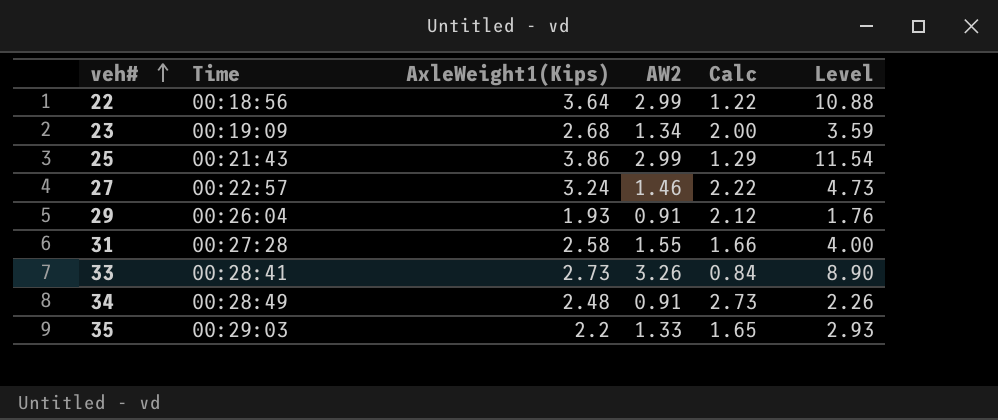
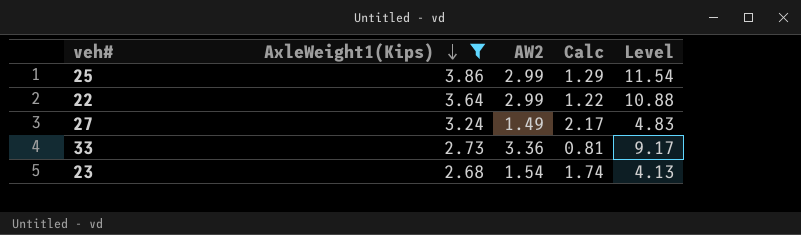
filter: none -> AxleWeight1(Kips) >= 2.68
row order: veh# ascending -> AxleWeight1(Kips) descending
column Time | position: 2 -> none
27 | AW2: 1.46 -> 1.49
27 | Calc: 2.22 -> 2.17
27 | Level: 4.73 -> 4.83
33 | AW2: 3.26 -> 3.36
33 | Calc: 0.84 -> 0.81
33 | Level: 8.90 -> 9.17
23 | AW2: 1.34 -> 1.54
23 | Calc: 2.00 -> 1.74
23 | Level: 3.59 -> 4.13

